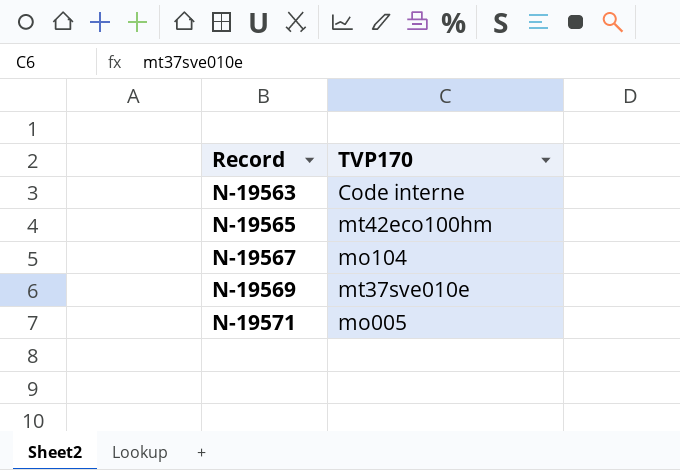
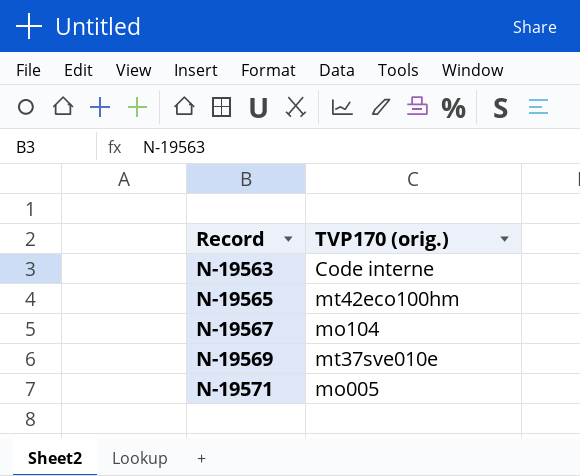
column name: TVP170 -> TVP170 (orig.)

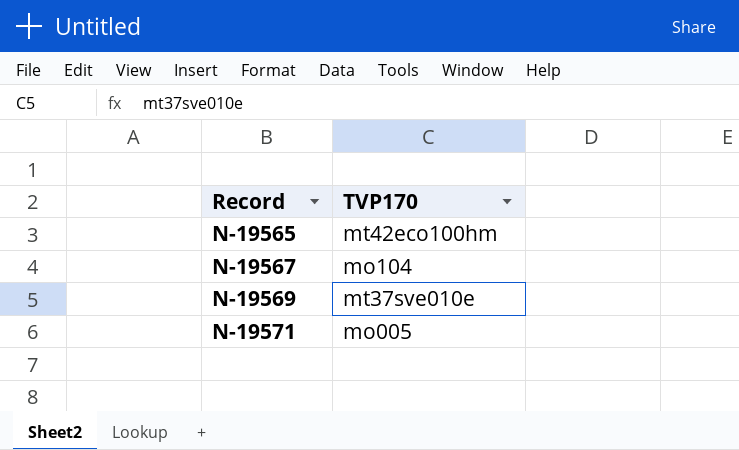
column name: TVP170 (orig.) -> TVP170
row N-19563: Code interne -> none

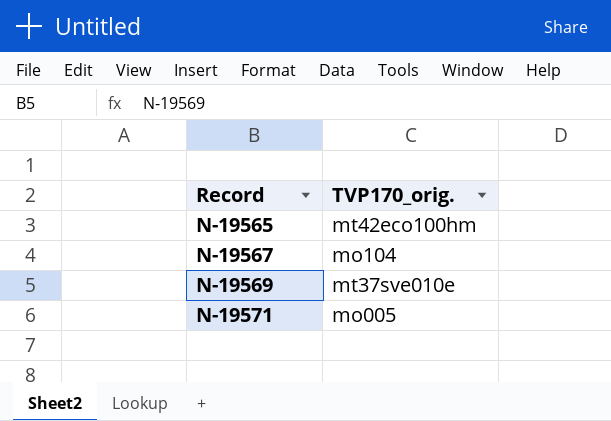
column name: TVP170 -> TVP170_orig.

